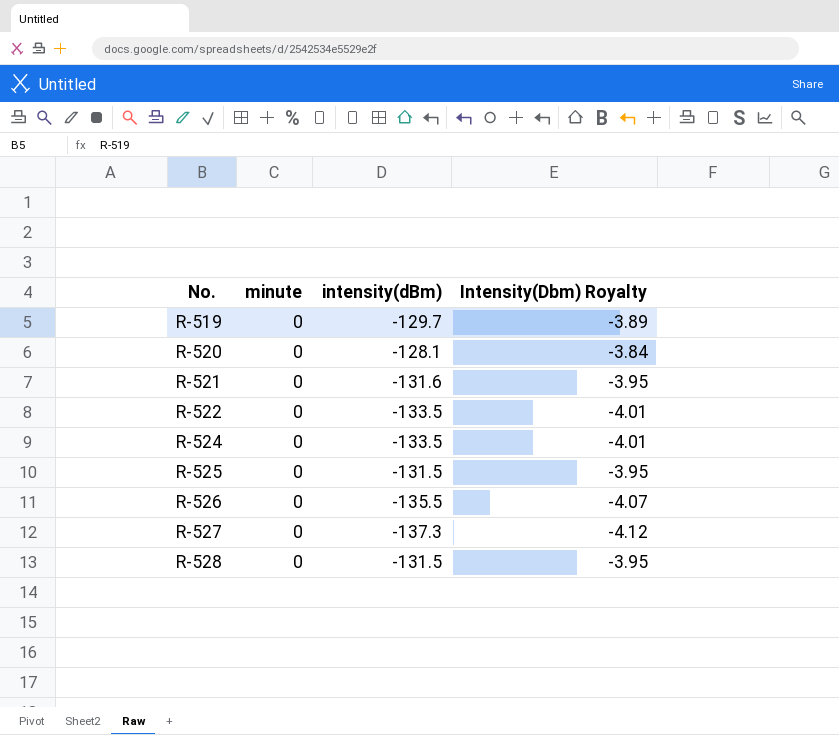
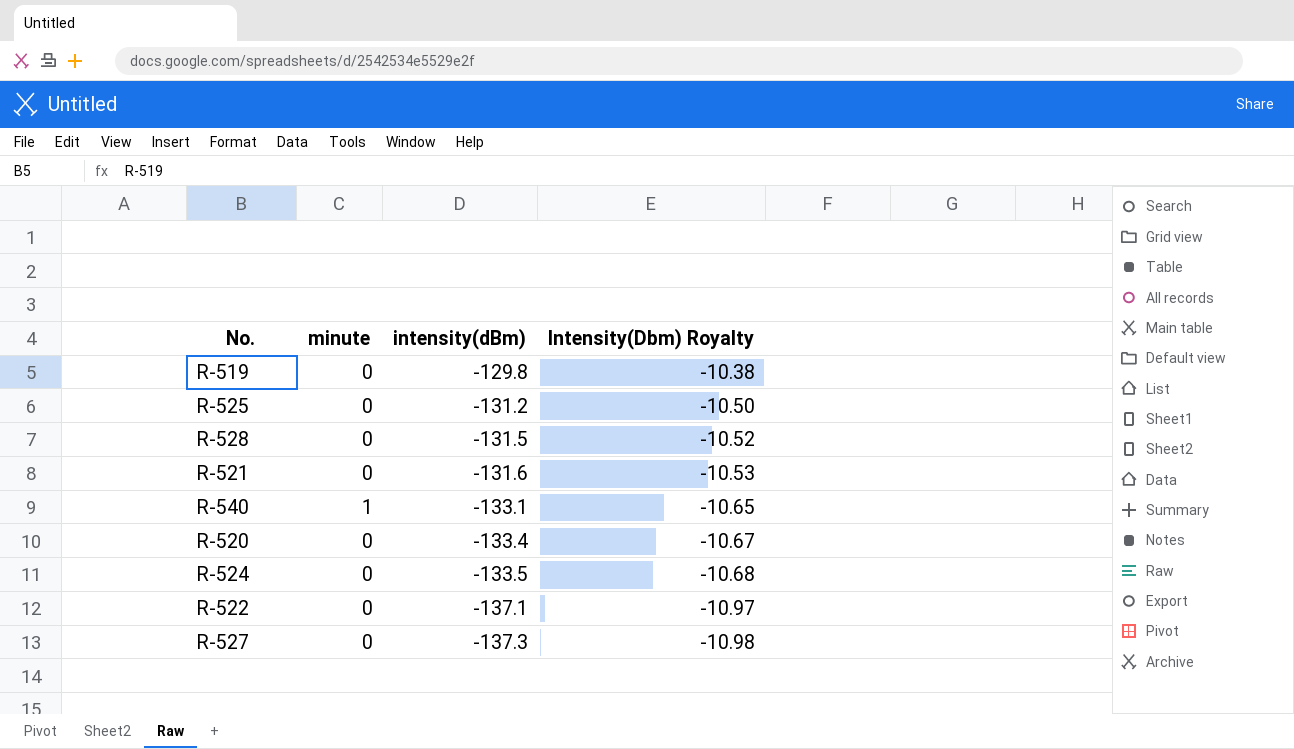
row order: No. ascending -> intensity(dBm) descending
column Intensity(Dbm) Royalty | formula: [intensity(dBm)] * 0.03 -> [intensity(dBm)] * 0.08
row R-526: 0 | -135.5 | -4.07 -> none
R-519 | intensity(dBm): -129.7 -> -129.8
R-525 | intensity(dBm): -131.5 -> -131.2
row R-540: none -> 1 | -133.1 | -10.65
R-520 | intensity(dBm): -128.1 -> -133.4
R-522 | intensity(dBm): -133.5 -> -137.1

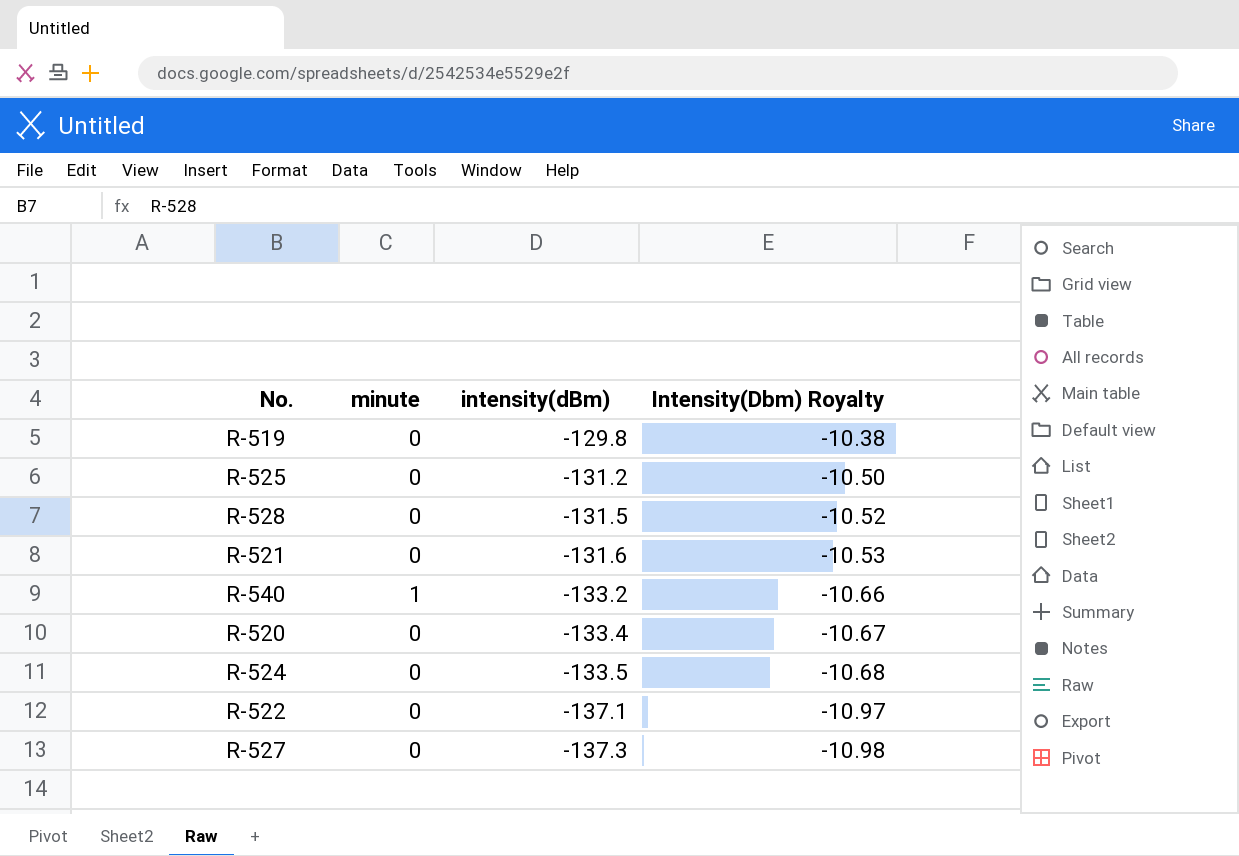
R-540 | intensity(dBm): -133.1 -> -133.2
R-540 | Intensity(Dbm) Royalty: -10.65 -> -10.66

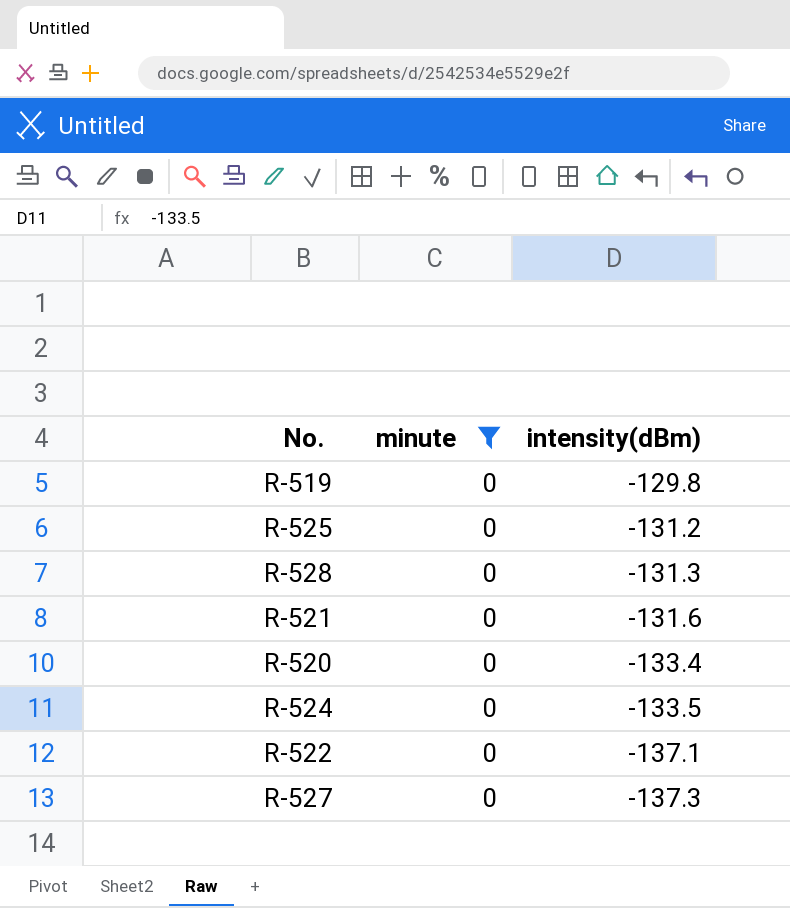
filter: none -> minute = 0
column Intensity(Dbm) Royalty | formula: [intensity(dBm)] * 0.08 -> none
R-528 | intensity(dBm): -131.5 -> -131.3

